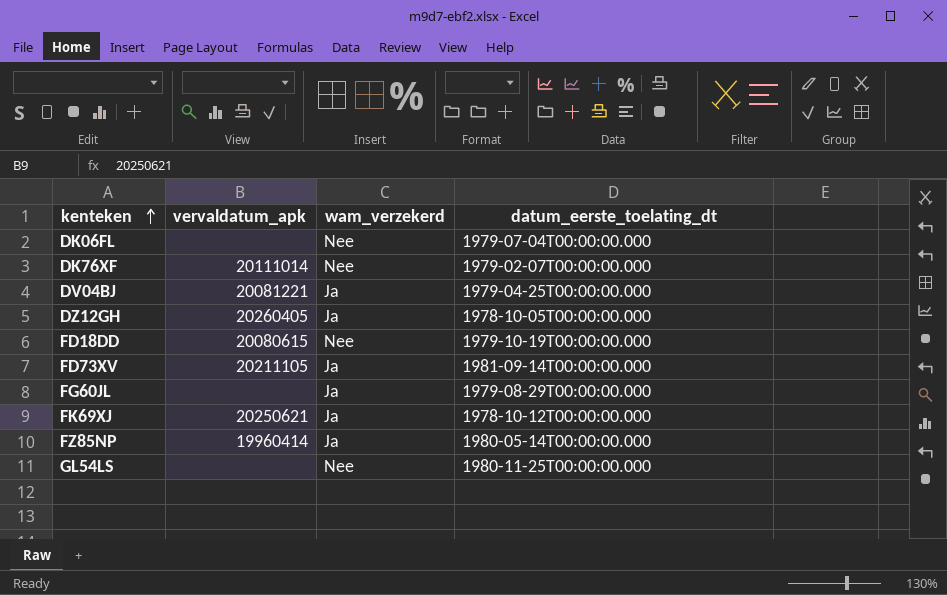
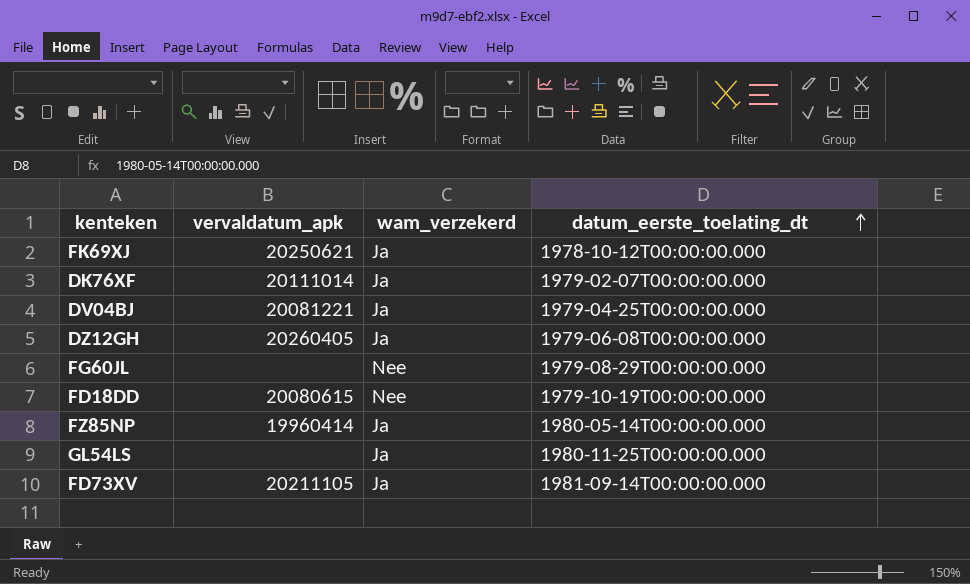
row order: kenteken ascending -> datum_eerste_toelating_dt ascending
row DK06FL: none | Nee | 1979-07-04T00:00:00.000 -> none
DK76XF | wam_verzekerd: Nee -> Ja
DZ12GH | datum_eerste_toelating_dt: 1978-10-05T00:00:00.000 -> 1979-06-08T00:00:00.000
FG60JL | wam_verzekerd: Ja -> Nee
GL54LS | wam_verzekerd: Nee -> Ja

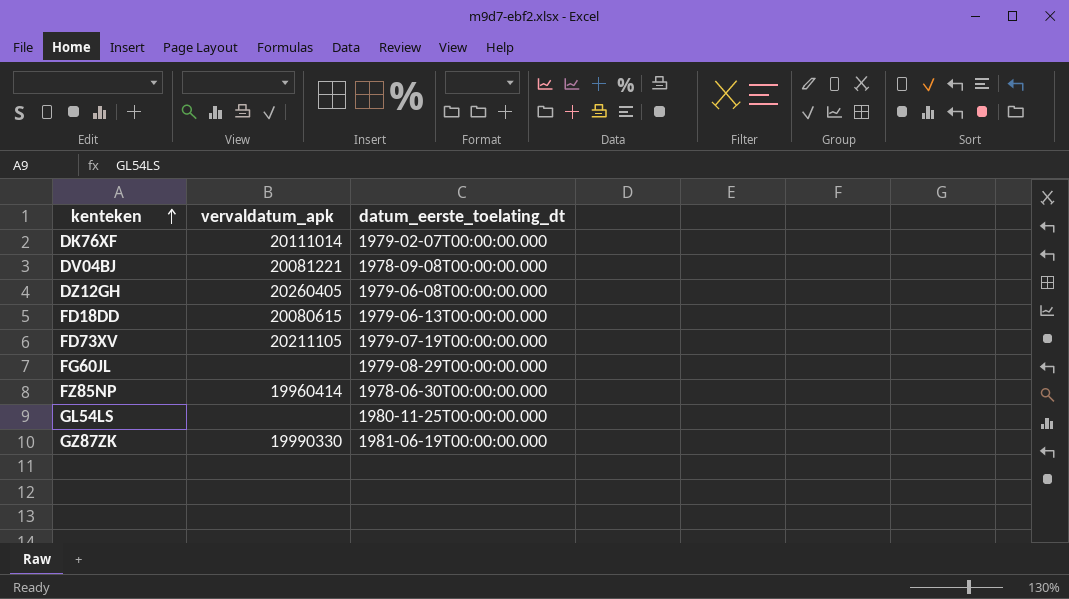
row order: datum_eerste_toelating_dt ascending -> kenteken ascending
column wam_verzekerd | position: 3 -> none
row FK69XJ: 20250621 | Ja | 1978-10-12T00:00:00.000 -> none
DV04BJ | datum_eerste_toelating_dt: 1979-04-25T00:00:00.000 -> 1978-09-08T00:00:00.000
FD18DD | datum_eerste_toelating_dt: 1979-10-19T00:00:00.000 -> 1979-06-13T00:00:00.000
FD73XV | datum_eerste_toelating_dt: 1981-09-14T00:00:00.000 -> 1979-07-19T00:00:00.000
FZ85NP | datum_eerste_toelating_dt: 1980-05-14T00:00:00.000 -> 1978-06-30T00:00:00.000
row GZ87ZK: none -> 19990330 | 1981-06-19T00:00:00.000

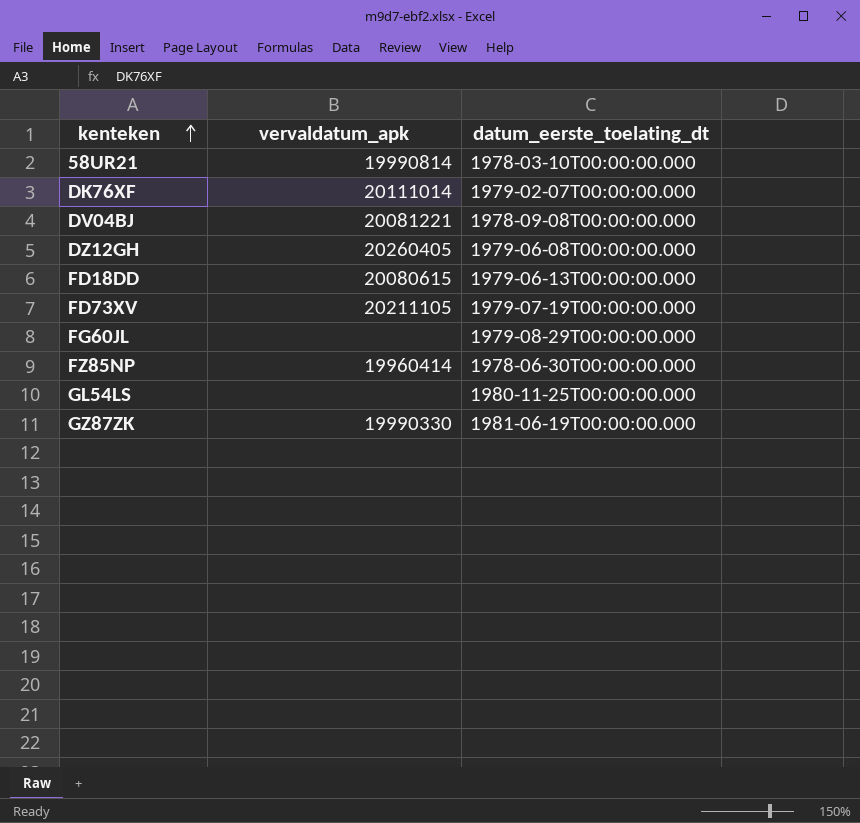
row 58UR21: none -> 19990814 | 1978-03-10T00:00:00.000

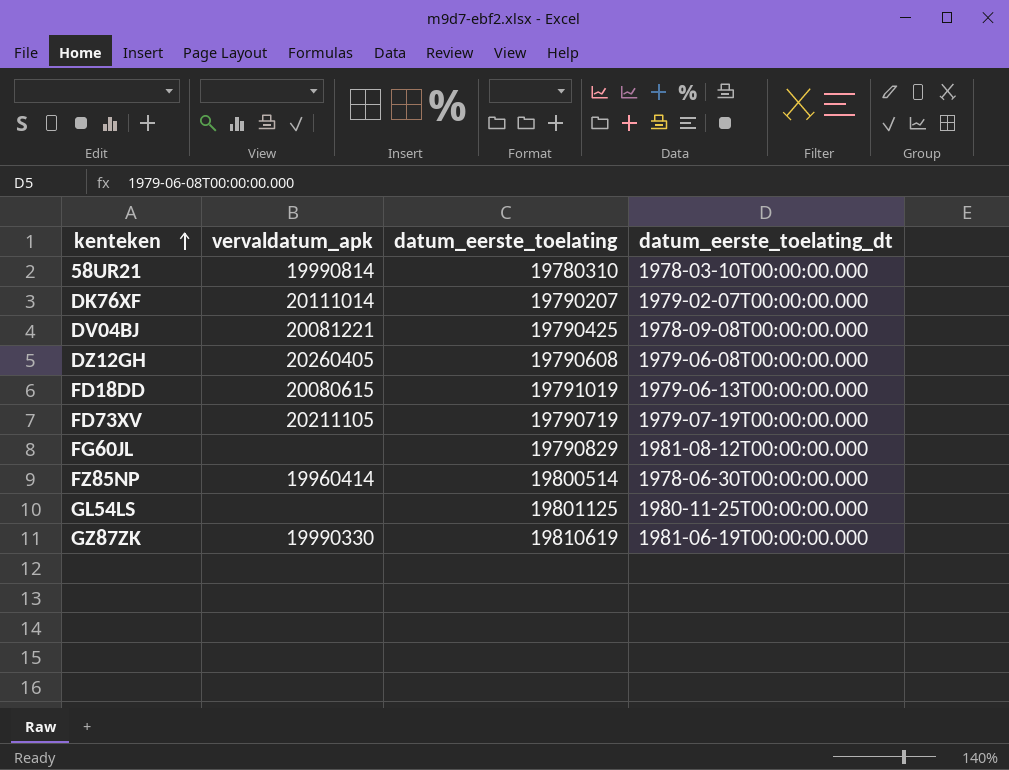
column datum_eerste_toelating | position: none -> 3
FG60JL | datum_eerste_toelating_dt: 1979-08-29T00:00:00.000 -> 1981-08-12T00:00:00.000

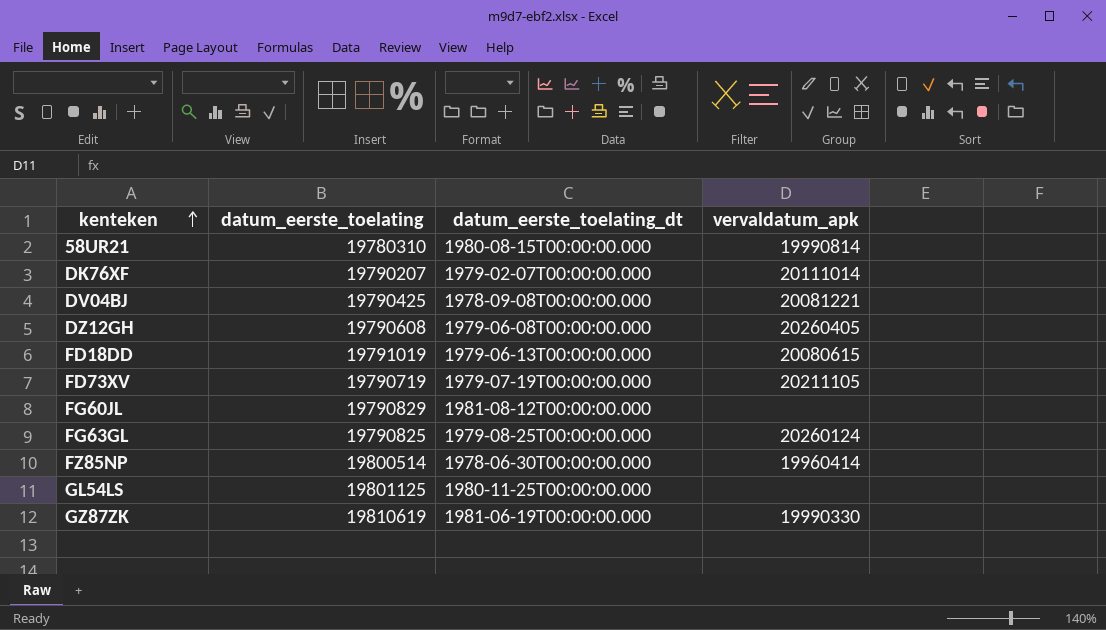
column vervaldatum_apk | position: 2 -> 4
58UR21 | datum_eerste_toelating_dt: 1978-03-10T00:00:00.000 -> 1980-08-15T00:00:00.000
row FG63GL: none -> 19790825 | 1979-08-25T00:00:00.000 | 20260124

